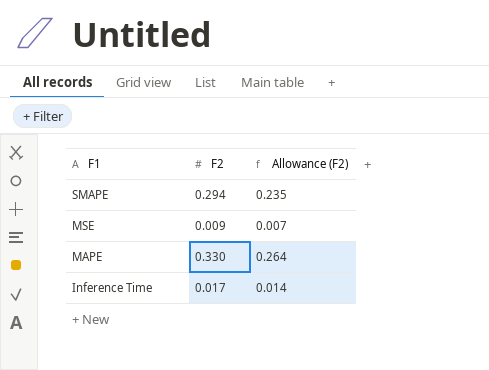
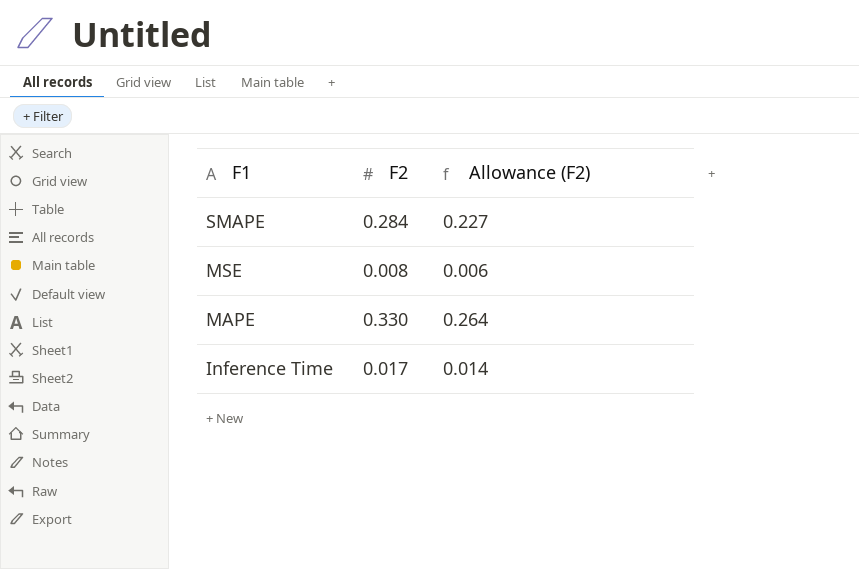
SMAPE | F2: 0.294 -> 0.284
SMAPE | Allowance (F2): 0.235 -> 0.227
MSE | F2: 0.009 -> 0.008
MSE | Allowance (F2): 0.007 -> 0.006

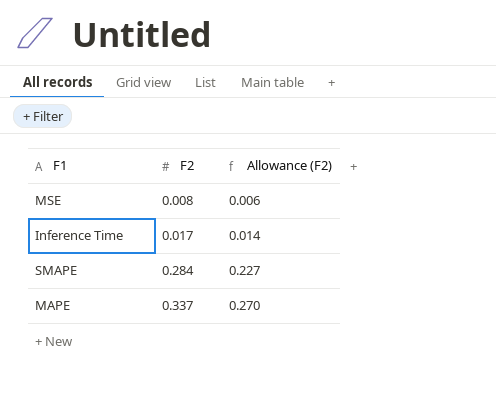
row order: F1 descending -> F2 ascending
MAPE | F2: 0.330 -> 0.337
MAPE | Allowance (F2): 0.264 -> 0.270

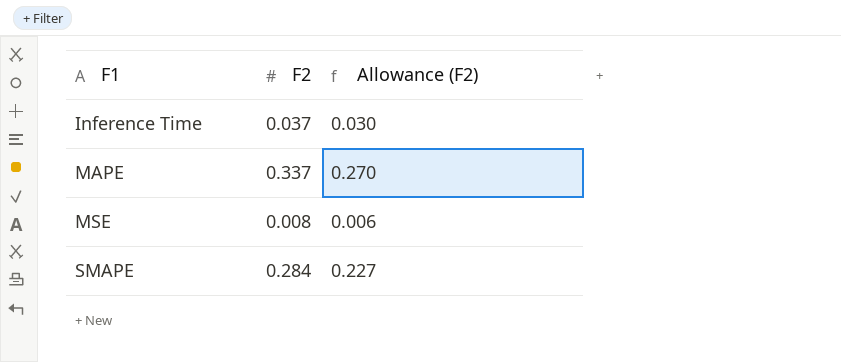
row order: F2 ascending -> F1 ascending
Inference Time | F2: 0.017 -> 0.037
Inference Time | Allowance (F2): 0.014 -> 0.030

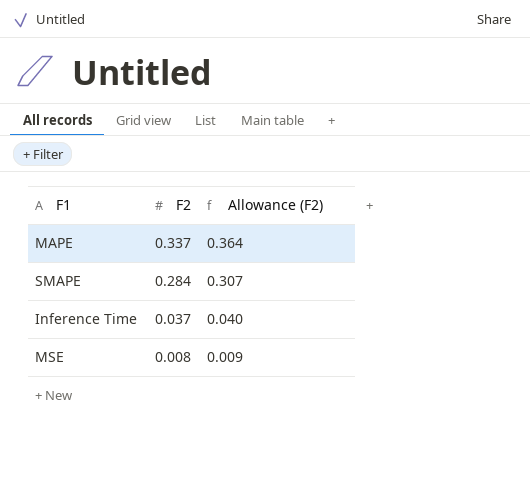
row order: F1 ascending -> F2 descending
column Allowance (F2) | formula: [F2] * 0.8 -> [F2] * 1.08

